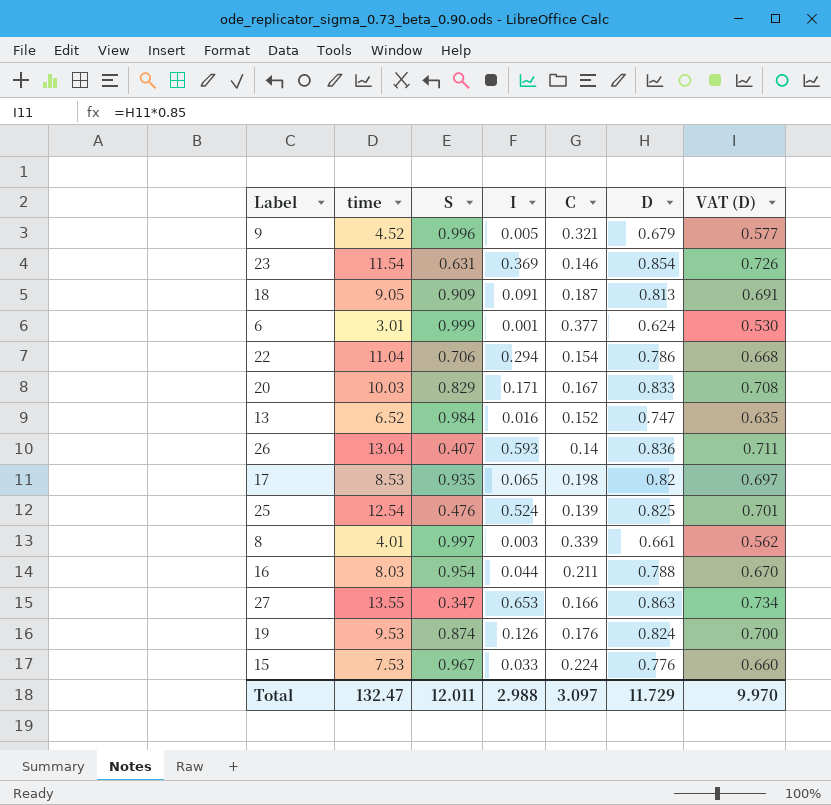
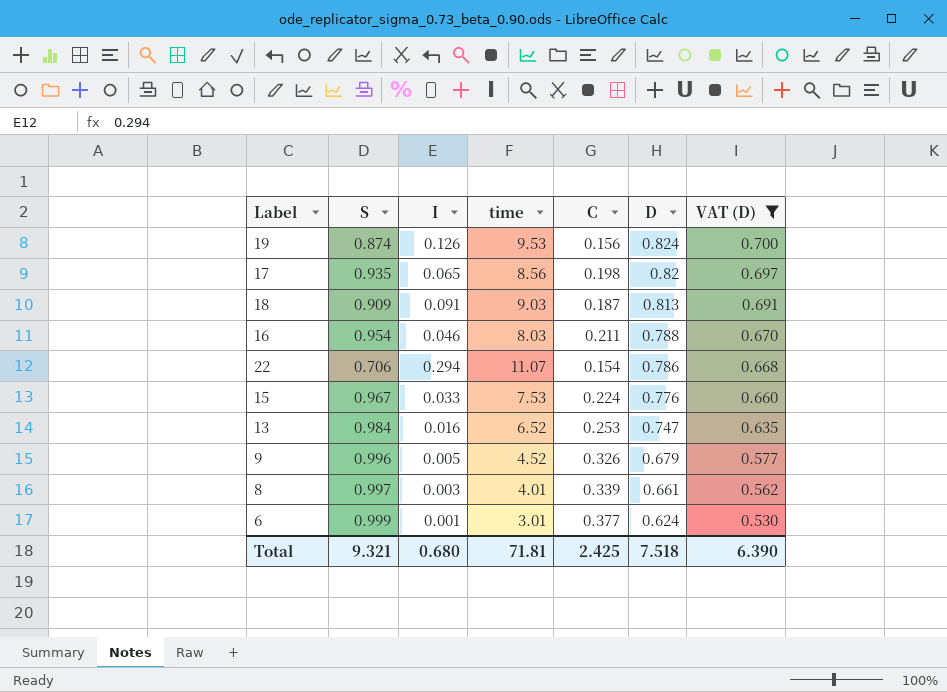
filter: none -> VAT (D) <= 0.700
row order: none -> D descending
column time | position: 2 -> 4
19 | C: 0.176 -> 0.156
17 | time: 8.53 -> 8.56
18 | time: 9.05 -> 9.03
16 | I: 0.044 -> 0.046
22 | time: 11.04 -> 11.07
13 | C: 0.152 -> 0.253
9 | C: 0.321 -> 0.326
Total | S: 12.011 -> 9.321
Total | I: 2.988 -> 0.680
Total | time: 132.47 -> 71.81
Total | C: 3.097 -> 2.425
Total | D: 11.729 -> 7.518
Total | VAT (D): 9.970 -> 6.390

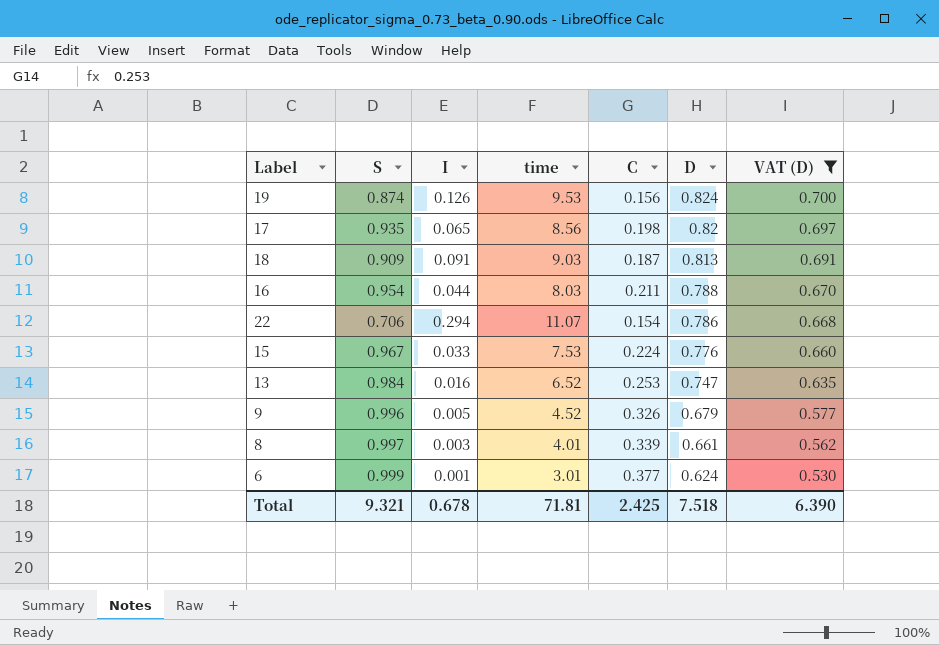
16 | I: 0.046 -> 0.044
Total | I: 0.680 -> 0.678

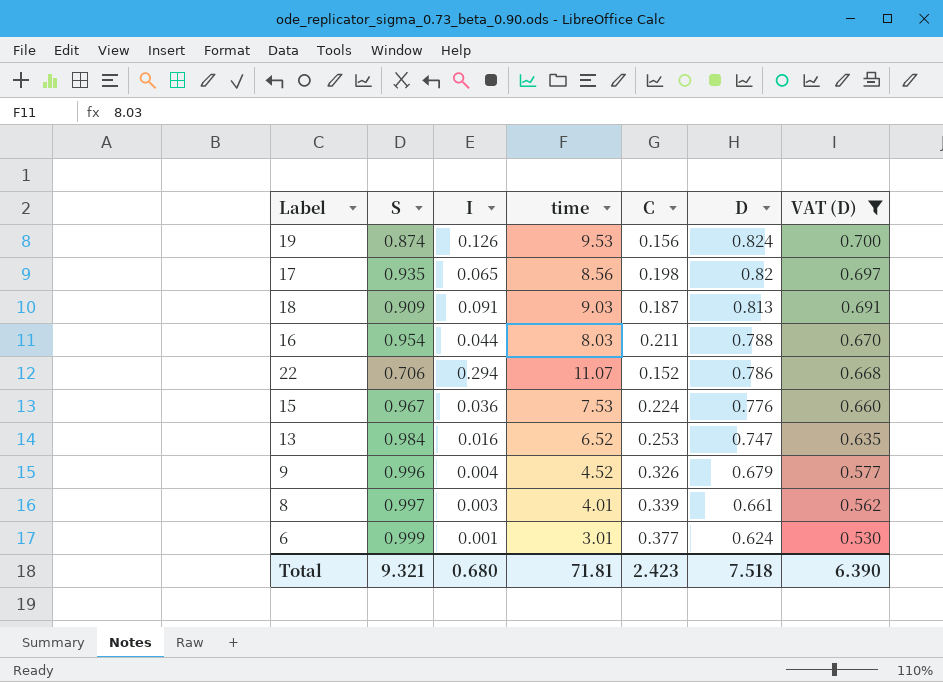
22 | C: 0.154 -> 0.152
15 | I: 0.033 -> 0.036
9 | I: 0.005 -> 0.004
Total | I: 0.678 -> 0.680
Total | C: 2.425 -> 2.423

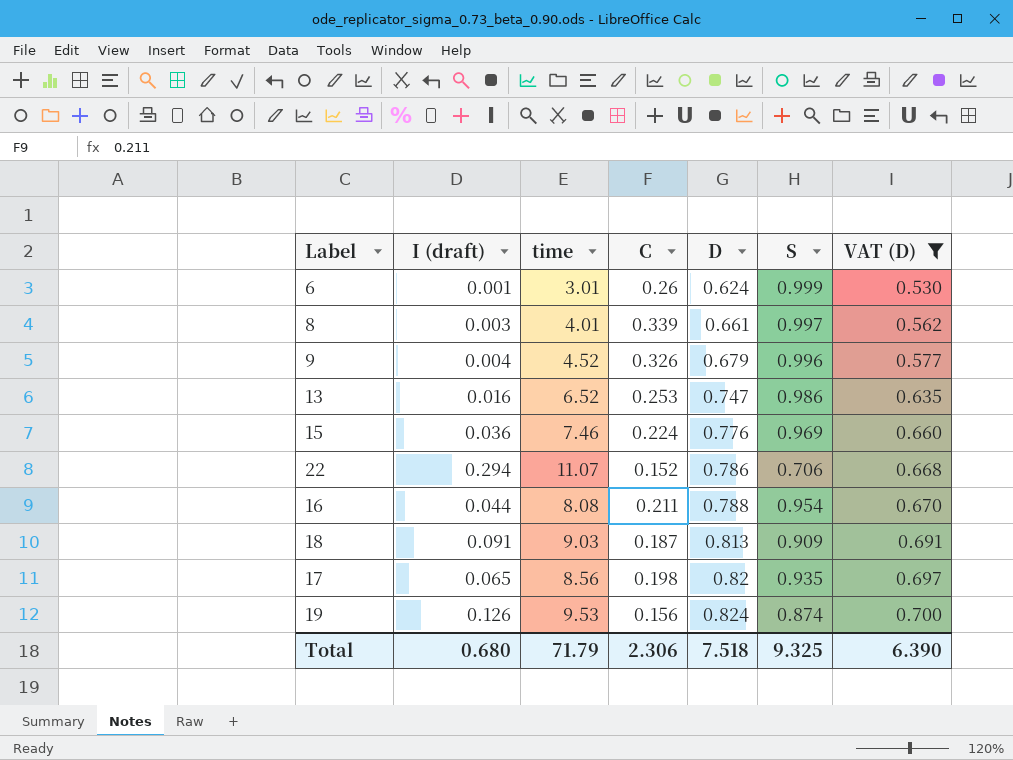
row order: D descending -> D ascending
column name: I -> I (draft)
column S | position: 2 -> 6
6 | C: 0.377 -> 0.26
13 | S: 0.984 -> 0.986
15 | time: 7.53 -> 7.46
15 | S: 0.967 -> 0.969
16 | time: 8.03 -> 8.08
Total | time: 71.81 -> 71.79
Total | C: 2.423 -> 2.306
Total | S: 9.321 -> 9.325

